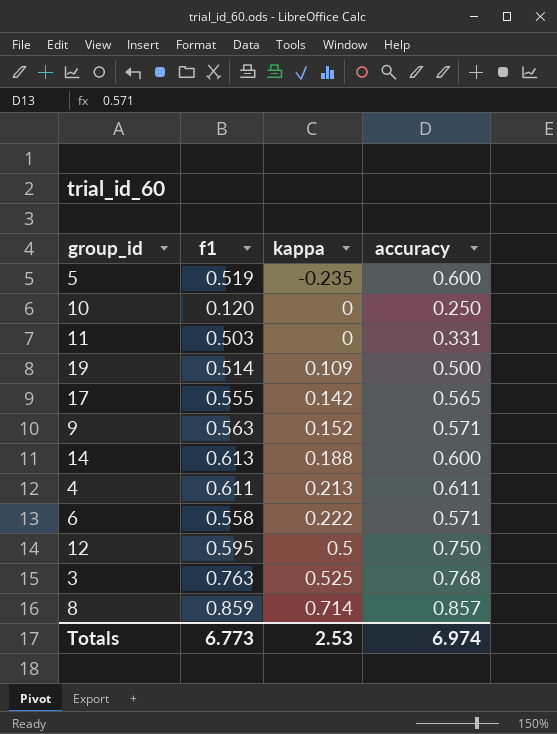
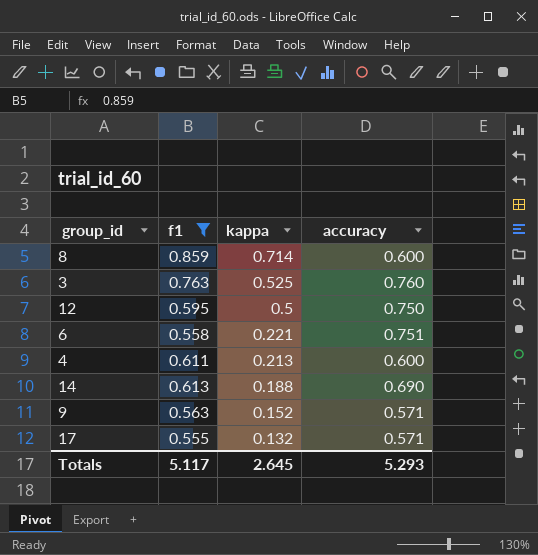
filter: none -> f1 >= 0.555
row order: kappa ascending -> kappa descending
8 | accuracy: 0.857 -> 0.600
3 | accuracy: 0.768 -> 0.760
6 | kappa: 0.222 -> 0.221
6 | accuracy: 0.571 -> 0.751
4 | accuracy: 0.611 -> 0.600
14 | accuracy: 0.600 -> 0.690
17 | kappa: 0.142 -> 0.132
17 | accuracy: 0.565 -> 0.571
Totals | f1: 6.773 -> 5.117
Totals | kappa: 2.53 -> 2.645
Totals | accuracy: 6.974 -> 5.293

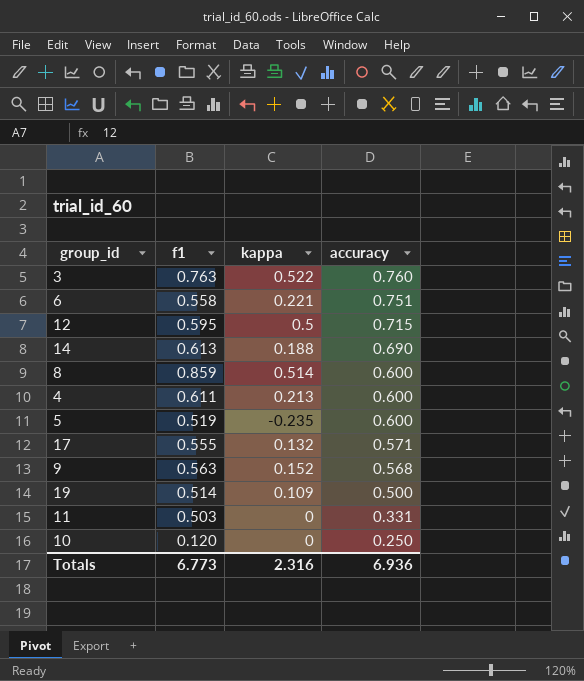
filter: f1 >= 0.555 -> none
row order: kappa descending -> accuracy descending
3 | kappa: 0.525 -> 0.522
12 | accuracy: 0.750 -> 0.715
8 | kappa: 0.714 -> 0.514
9 | accuracy: 0.571 -> 0.568
Totals | f1: 5.117 -> 6.773
Totals | kappa: 2.645 -> 2.316
Totals | accuracy: 5.293 -> 6.936

